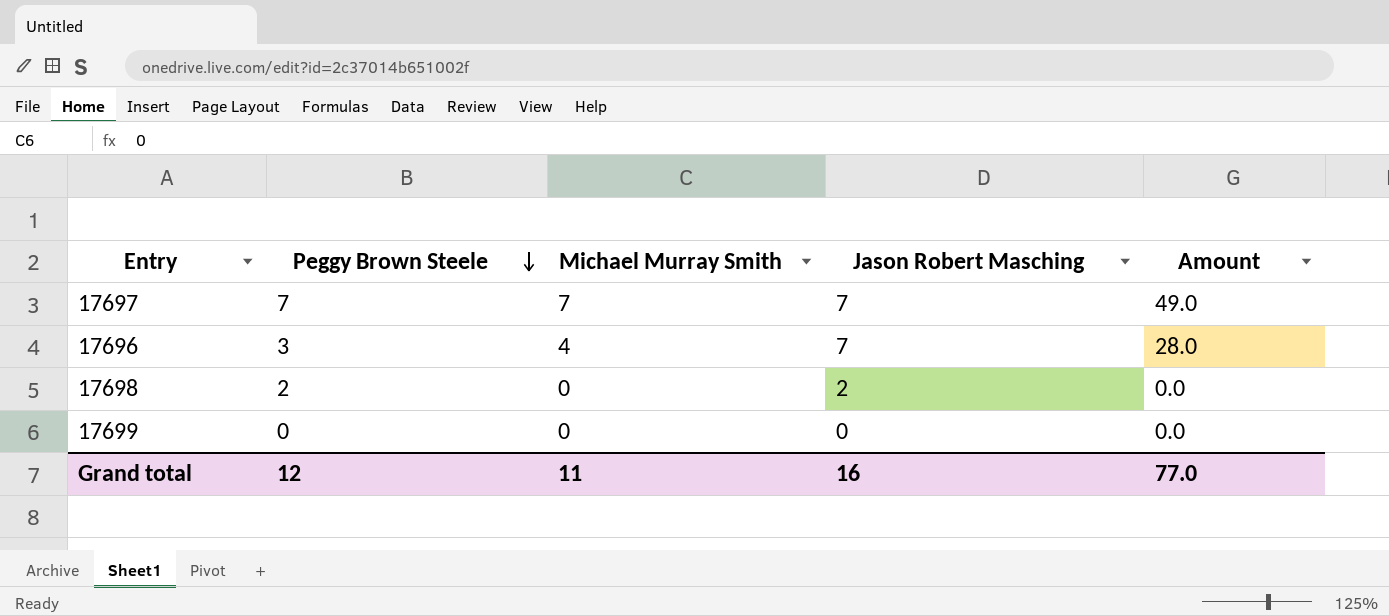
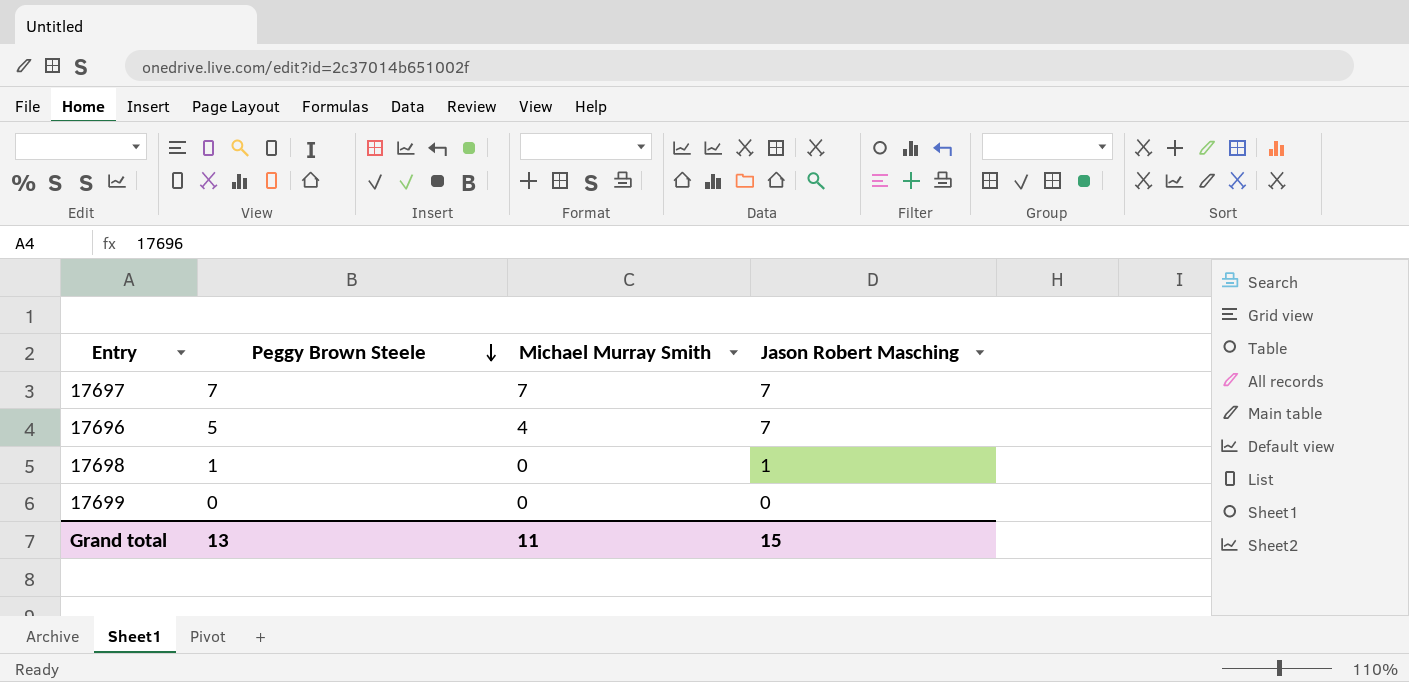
column Amount | formula: [Michael Murray Smith] * [Jason Robert Masching] -> none
17696 | Peggy Brown Steele: 3 -> 5
17698 | Peggy Brown Steele: 2 -> 1
17698 | Jason Robert Masching: 2 -> 1
Grand total | Peggy Brown Steele: 12 -> 13
Grand total | Jason Robert Masching: 16 -> 15

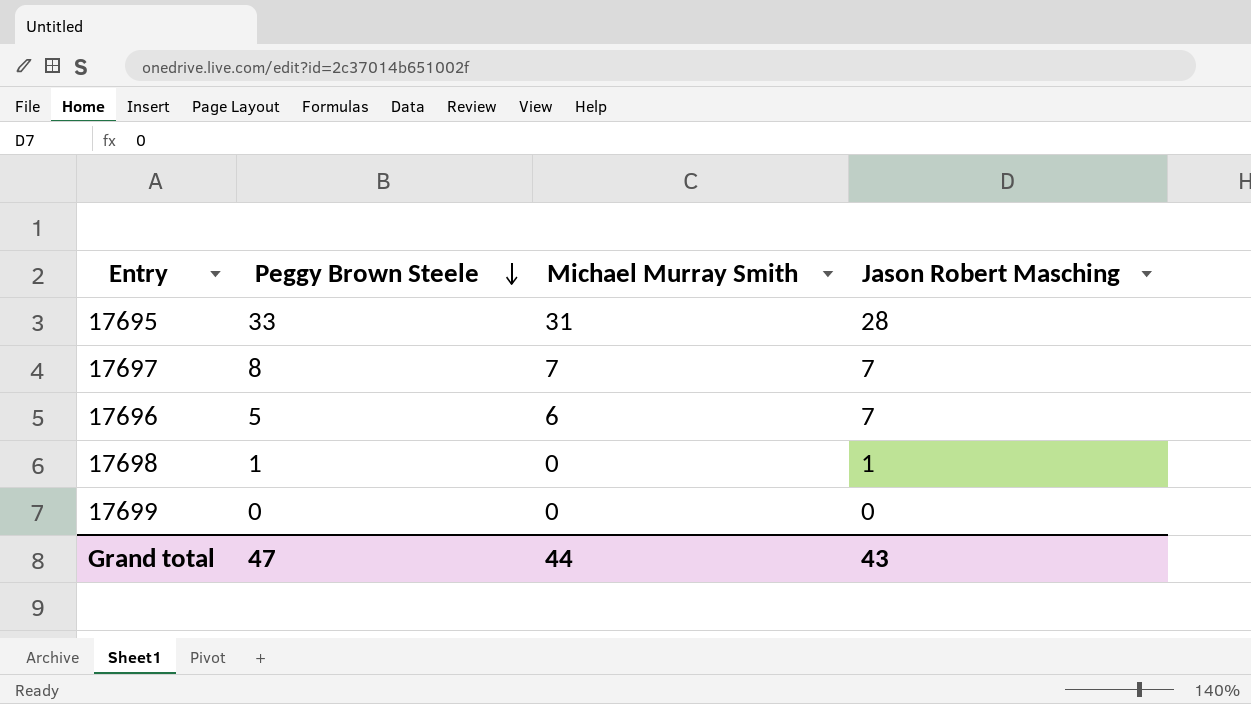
row 17695: none -> 33 | 31 | 28
17697 | Peggy Brown Steele: 7 -> 8
17696 | Michael Murray Smith: 4 -> 6
Grand total | Peggy Brown Steele: 13 -> 47
Grand total | Michael Murray Smith: 11 -> 44
Grand total | Jason Robert Masching: 15 -> 43

